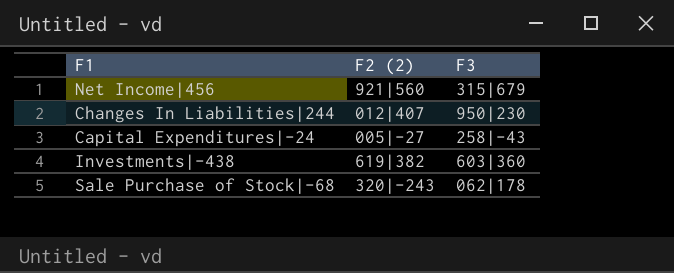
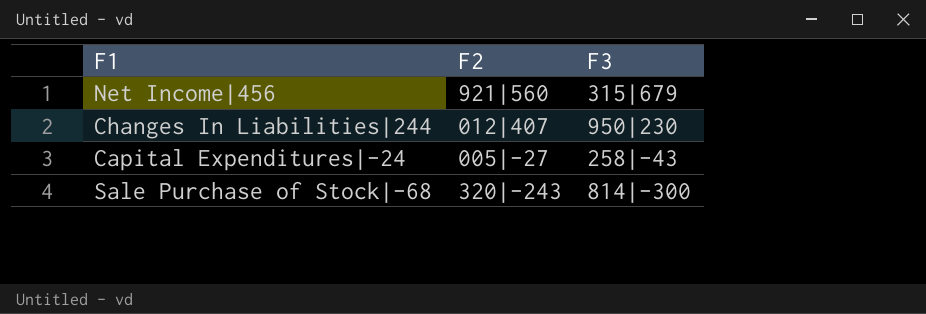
column name: F2 (2) -> F2
row Investments|-438: 619|382 | 603|360 -> none
Sale Purchase of Stock|-68 | F3: 062|178 -> 814|-300

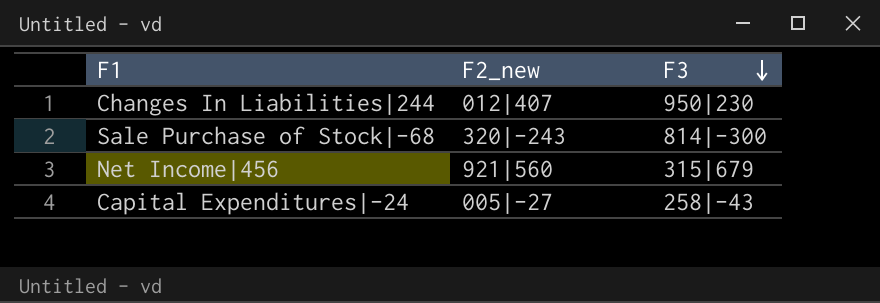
row order: none -> F3 descending
column name: F2 -> F2_new

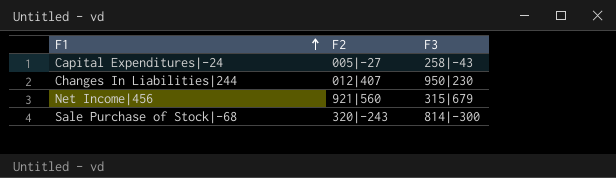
row order: F3 descending -> F1 ascending
column name: F2_new -> F2

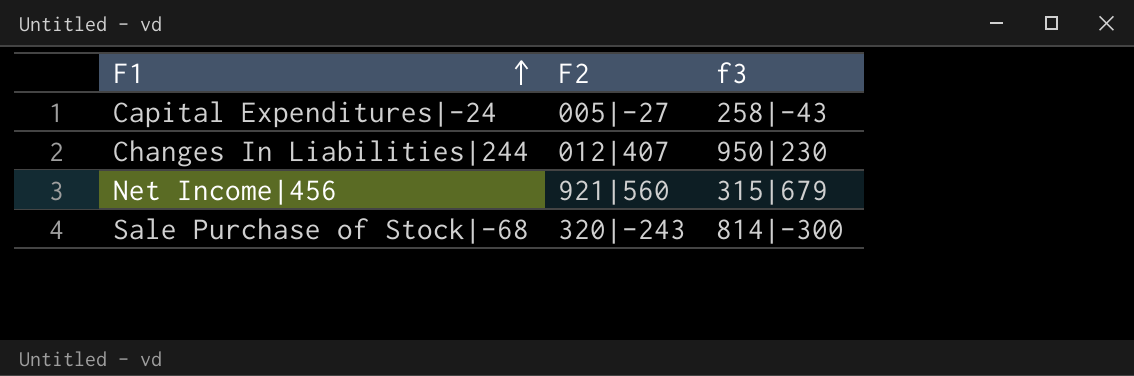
column name: F3 -> f3

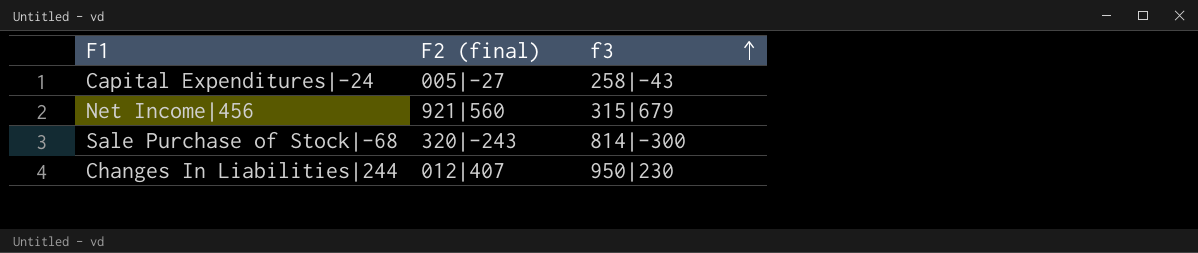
row order: F1 ascending -> f3 ascending
column name: F2 -> F2 (final)

